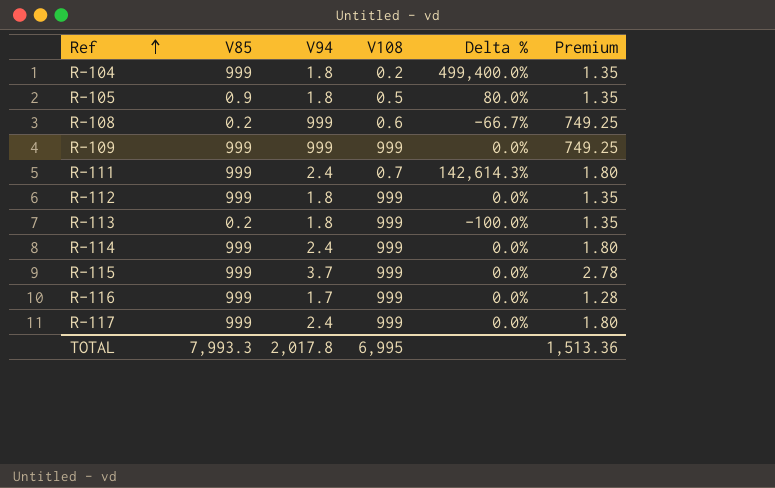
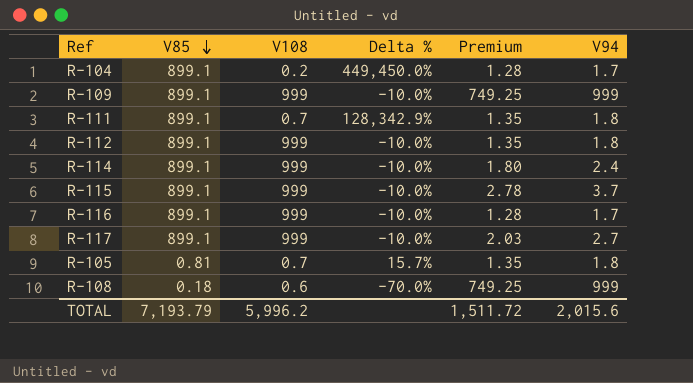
row order: Ref ascending -> V85 descending
column V94 | position: 3 -> 6
row R-113: 0.2 | 1.8 | 999 | -100.0% | 1.35 -> none
R-104 | V85: 999 -> 899.1
R-104 | Delta %: 499,400.0% -> 449,450.0%
R-104 | Premium: 1.35 -> 1.28
R-104 | V94: 1.8 -> 1.7
R-109 | V85: 999 -> 899.1
R-109 | Delta %: 0.0% -> -10.0%
R-111 | V85: 999 -> 899.1
R-111 | Delta %: 142,614.3% -> 128,342.9%
R-111 | Premium: 1.80 -> 1.35
R-111 | V94: 2.4 -> 1.8
R-112 | V85: 999 -> 899.1
R-112 | Delta %: 0.0% -> -10.0%
R-114 | V85: 999 -> 899.1
R-114 | Delta %: 0.0% -> -10.0%
R-115 | V85: 999 -> 899.1
R-115 | Delta %: 0.0% -> -10.0%
R-116 | V85: 999 -> 899.1
R-116 | Delta %: 0.0% -> -10.0%
R-117 | V85: 999 -> 899.1
R-117 | Delta %: 0.0% -> -10.0%
R-117 | Premium: 1.80 -> 2.03
R-117 | V94: 2.4 -> 2.7
R-105 | V85: 0.9 -> 0.81
R-105 | V108: 0.5 -> 0.7
R-105 | Delta %: 80.0% -> 15.7%
R-108 | V85: 0.2 -> 0.18
R-108 | Delta %: -66.7% -> -70.0%
TOTAL | V85: 7,993.3 -> 7,193.79
TOTAL | V108: 6,995 -> 5,996.2
TOTAL | Premium: 1,513.36 -> 1,511.72
TOTAL | V94: 2,017.8 -> 2,015.6

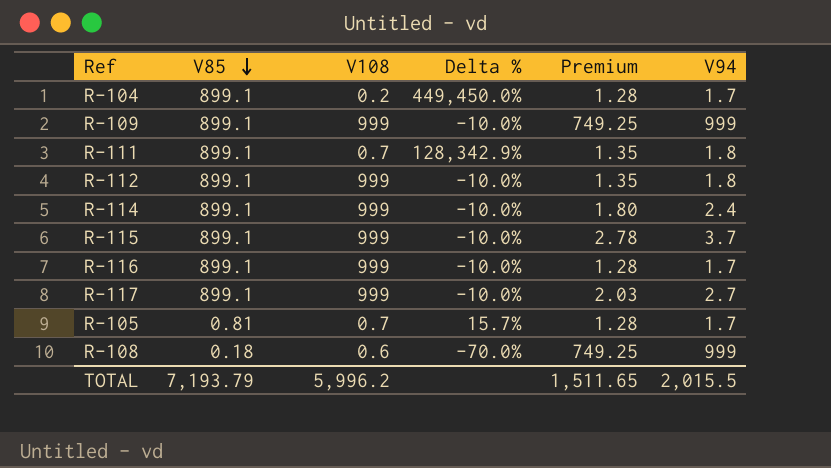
R-105 | Premium: 1.35 -> 1.28
R-105 | V94: 1.8 -> 1.7
TOTAL | Premium: 1,511.72 -> 1,511.65
TOTAL | V94: 2,015.6 -> 2,015.5

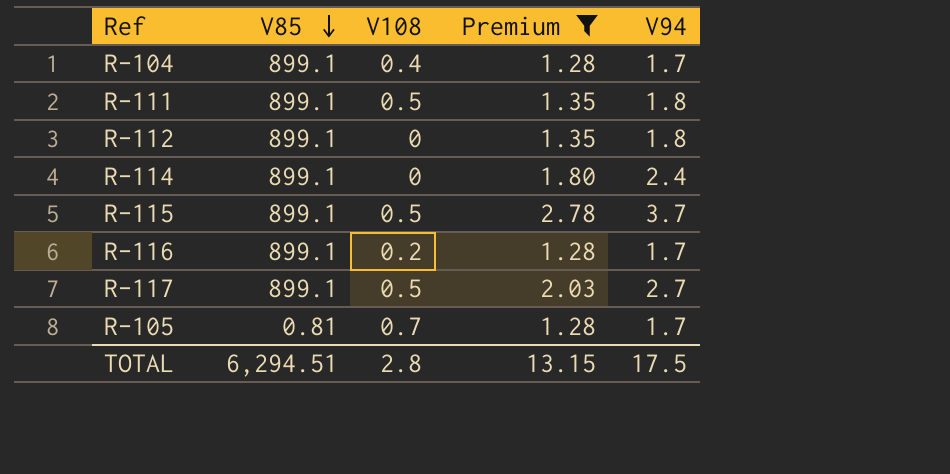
filter: none -> Premium != 749.25
column Delta % | formula: ([V85] - [V108]) / [V108] -> none
R-104 | V108: 0.2 -> 0.4
R-111 | V108: 0.7 -> 0.5
R-112 | V108: 999 -> 0
R-114 | V108: 999 -> 0
R-115 | V108: 999 -> 0.5
R-116 | V108: 999 -> 0.2
R-117 | V108: 999 -> 0.5
TOTAL | V85: 7,193.79 -> 6,294.51
TOTAL | V108: 5,996.2 -> 2.8
TOTAL | Premium: 1,511.65 -> 13.15
TOTAL | V94: 2,015.5 -> 17.5

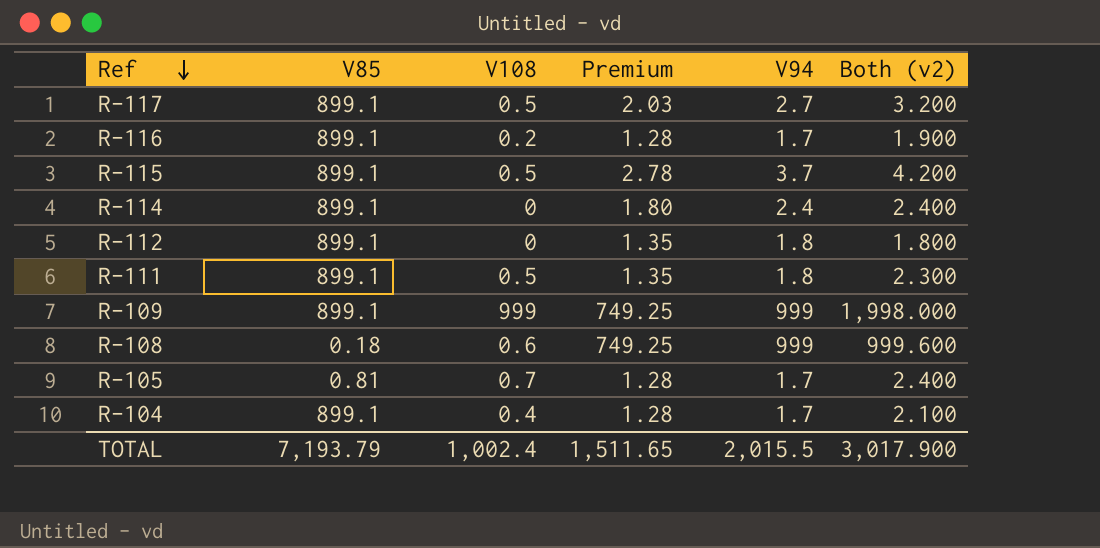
filter: Premium != 749.25 -> none
row order: V85 descending -> Ref descending
column Both (v2) | formula: none -> [V108] + [V94]
TOTAL | V85: 6,294.51 -> 7,193.79
TOTAL | V108: 2.8 -> 1,002.4
TOTAL | Premium: 13.15 -> 1,511.65
TOTAL | V94: 17.5 -> 2,015.5

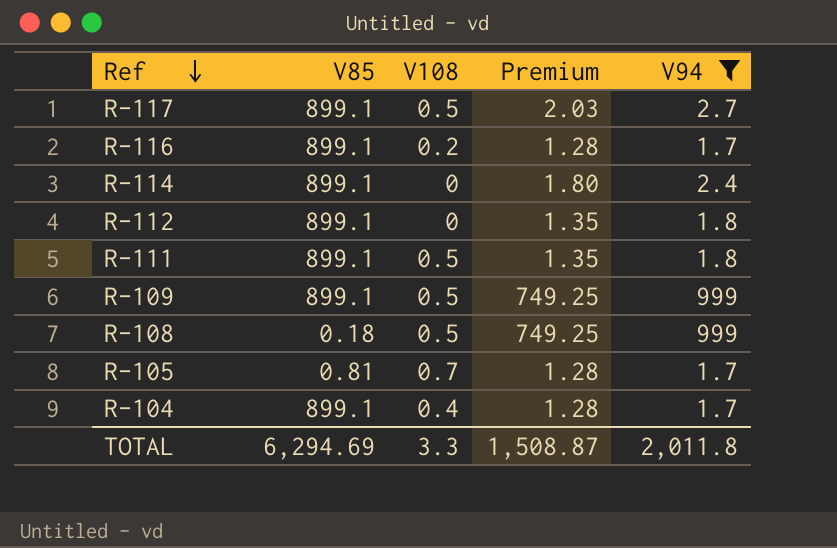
filter: none -> V94 != 3.7
column Both (v2) | formula: [V108] + [V94] -> none
R-109 | V108: 999 -> 0.5
R-108 | V108: 0.6 -> 0.5
TOTAL | V85: 7,193.79 -> 6,294.69
TOTAL | V108: 1,002.4 -> 3.3
TOTAL | Premium: 1,511.65 -> 1,508.87
TOTAL | V94: 2,015.5 -> 2,011.8

